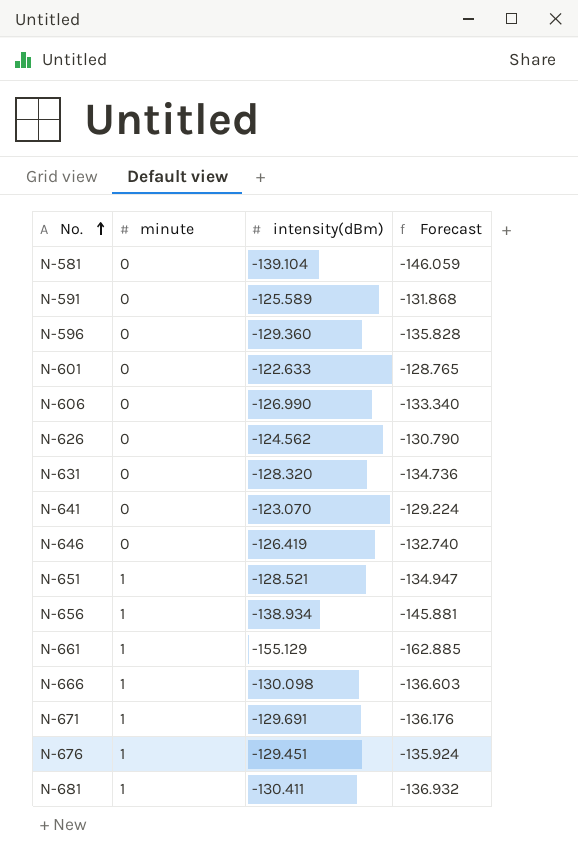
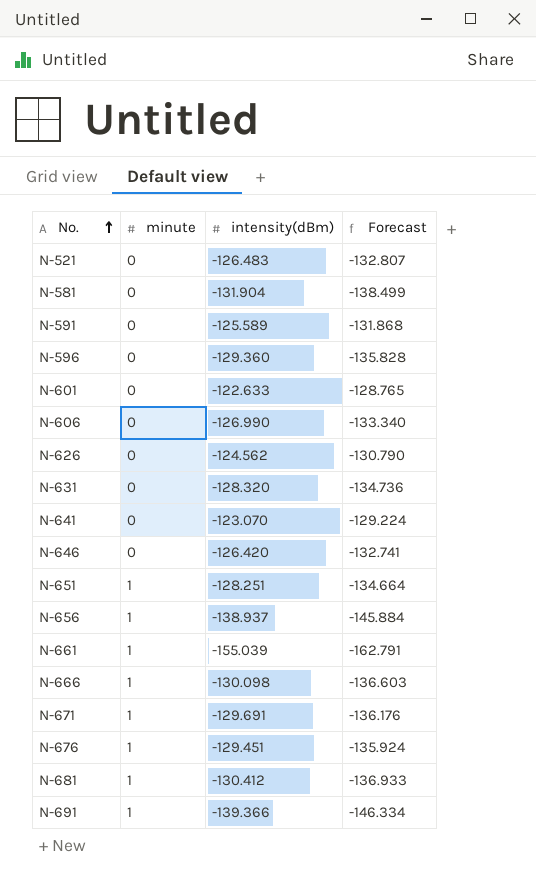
row N-521: none -> 0 | -126.483 | -132.807
N-581 | intensity(dBm): -139.104 -> -131.904
N-581 | Forecast: -146.059 -> -138.499
N-646 | intensity(dBm): -126.419 -> -126.420
N-646 | Forecast: -132.740 -> -132.741
N-651 | intensity(dBm): -128.521 -> -128.251
N-651 | Forecast: -134.947 -> -134.664
N-656 | intensity(dBm): -138.934 -> -138.937
N-656 | Forecast: -145.881 -> -145.884
N-661 | intensity(dBm): -155.129 -> -155.039
N-661 | Forecast: -162.885 -> -162.791
N-681 | intensity(dBm): -130.411 -> -130.412
N-681 | Forecast: -136.932 -> -136.933
row N-691: none -> 1 | -139.366 | -146.334

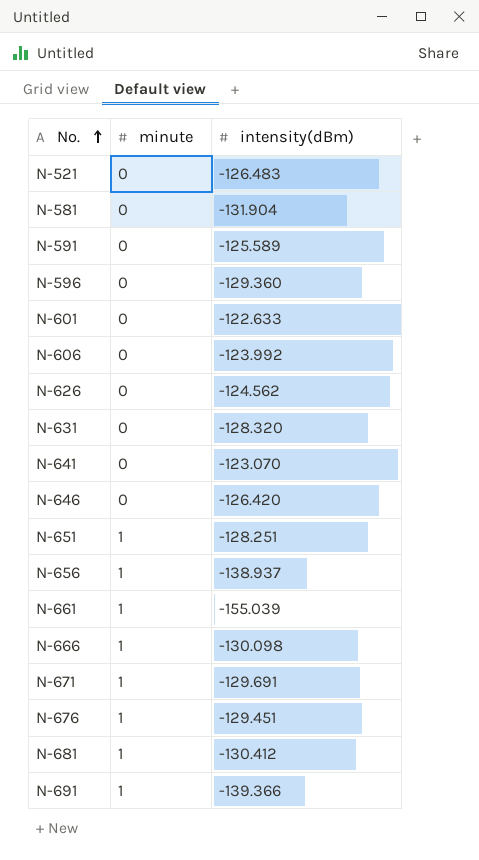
column Forecast | formula: [intensity(dBm)] * 1.05 -> none
N-606 | intensity(dBm): -126.990 -> -123.992

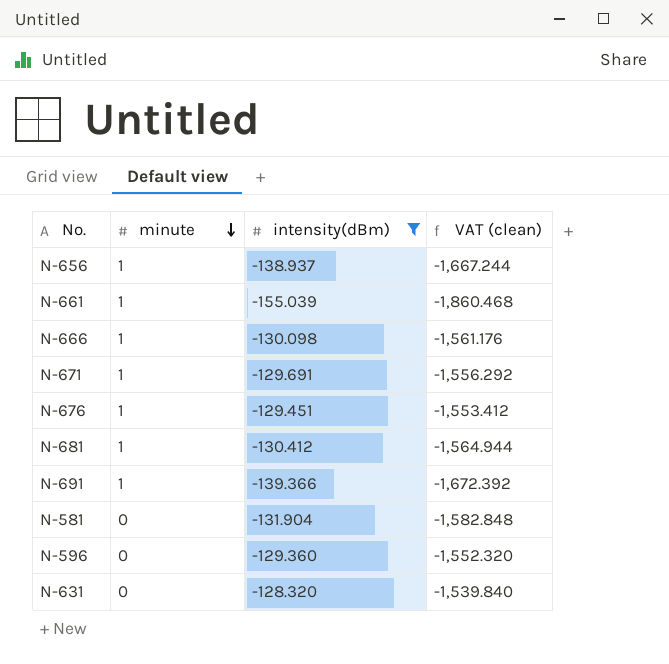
filter: none -> intensity(dBm) <= -128.320
row order: No. ascending -> minute descending
column VAT (clean) | formula: none -> [intensity(dBm)] * 12

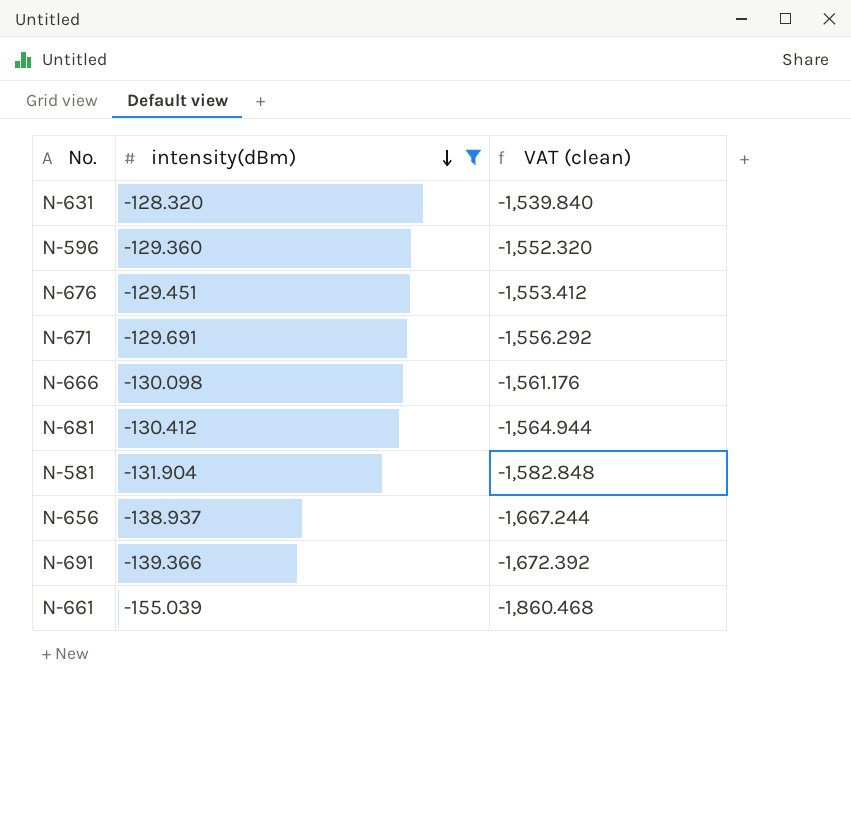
row order: minute descending -> intensity(dBm) descending
column minute | position: 2 -> none

